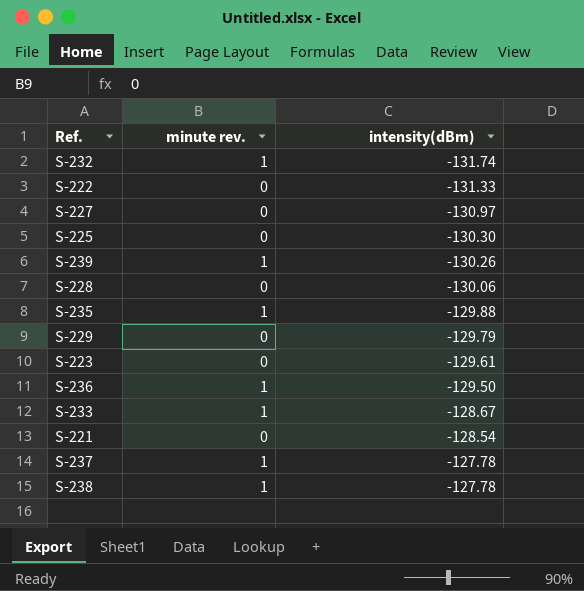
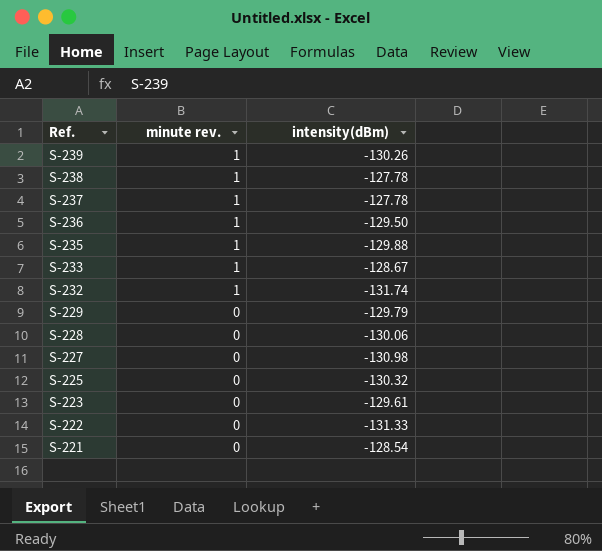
row order: intensity(dBm) ascending -> Ref. descending
S-227 | intensity(dBm): -130.97 -> -130.98
S-225 | intensity(dBm): -130.30 -> -130.32

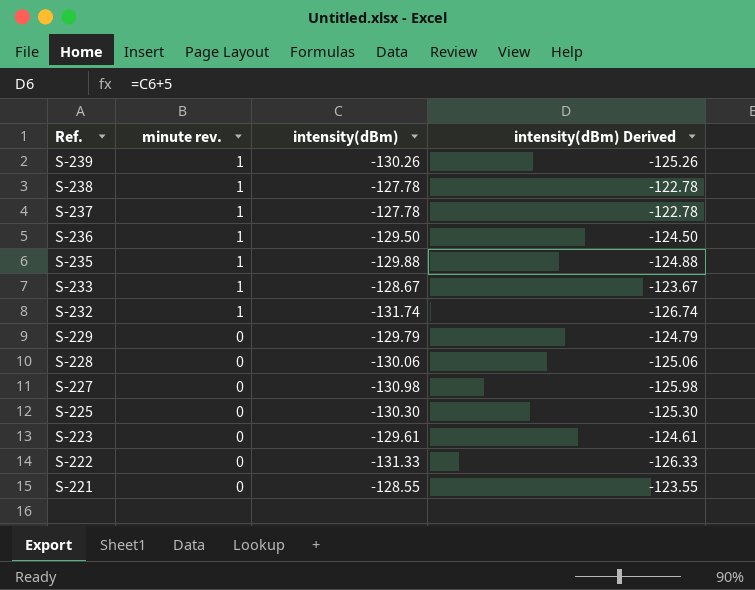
column intensity(dBm) Derived | formula: none -> [intensity(dBm)] + 5
S-225 | intensity(dBm): -130.32 -> -130.30
S-221 | intensity(dBm): -128.54 -> -128.55

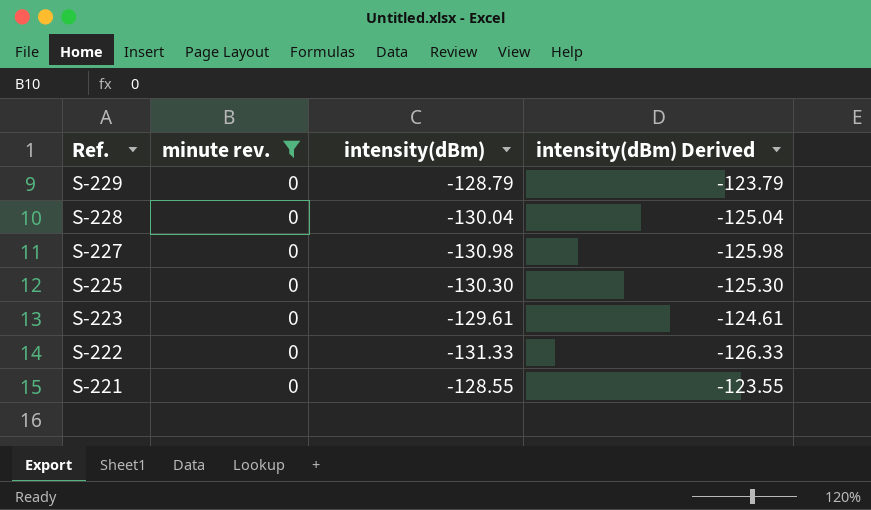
filter: none -> minute rev. = 0
S-229 | intensity(dBm): -129.79 -> -128.79
S-229 | intensity(dBm) Derived: -124.79 -> -123.79
S-228 | intensity(dBm): -130.06 -> -130.04
S-228 | intensity(dBm) Derived: -125.06 -> -125.04

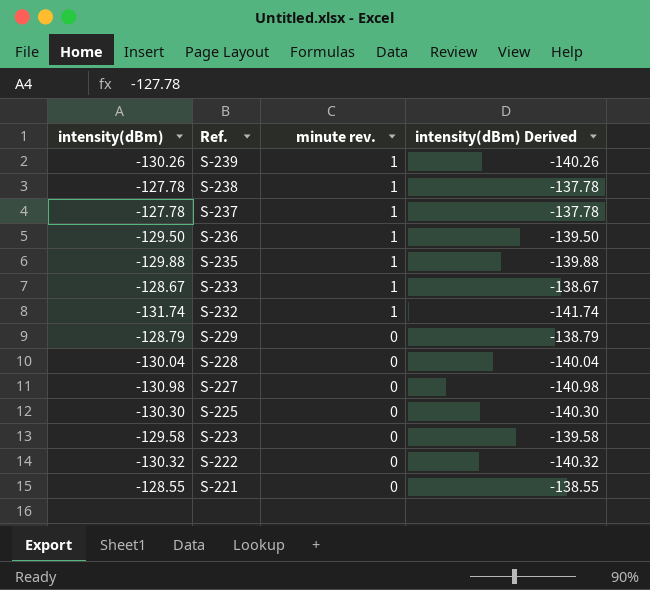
filter: minute rev. = 0 -> none
column intensity(dBm) | position: 3 -> 1
column intensity(dBm) Derived | formula: [intensity(dBm)] + 5 -> [intensity(dBm)] - 10
S-223 | intensity(dBm): -129.61 -> -129.58
S-222 | intensity(dBm): -131.33 -> -130.32

